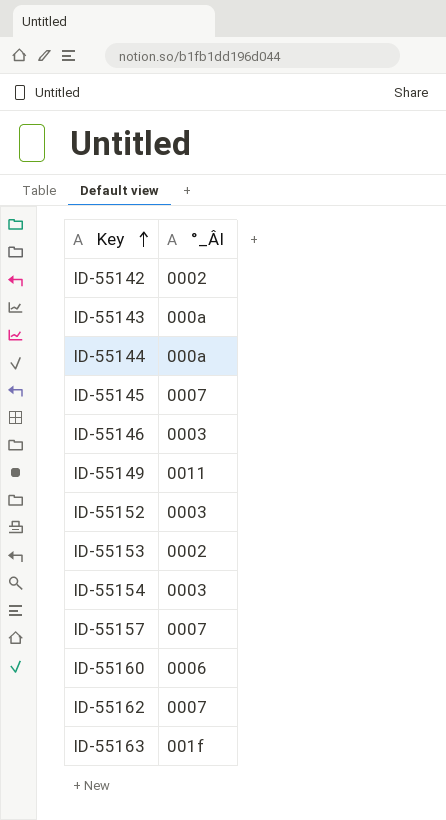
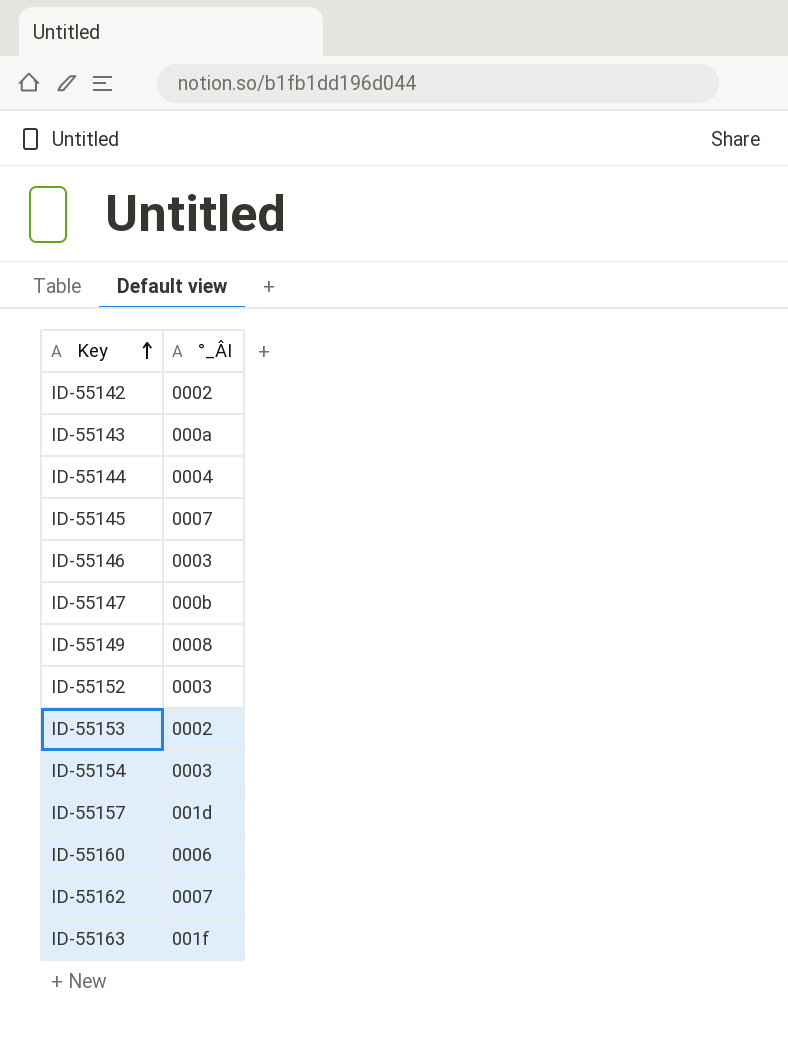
ID-55144 | °_ÂI: 000a -> 0004
row ID-55147: none -> 000b
ID-55149 | °_ÂI: 0011 -> 0008
ID-55157 | °_ÂI: 0007 -> 001d

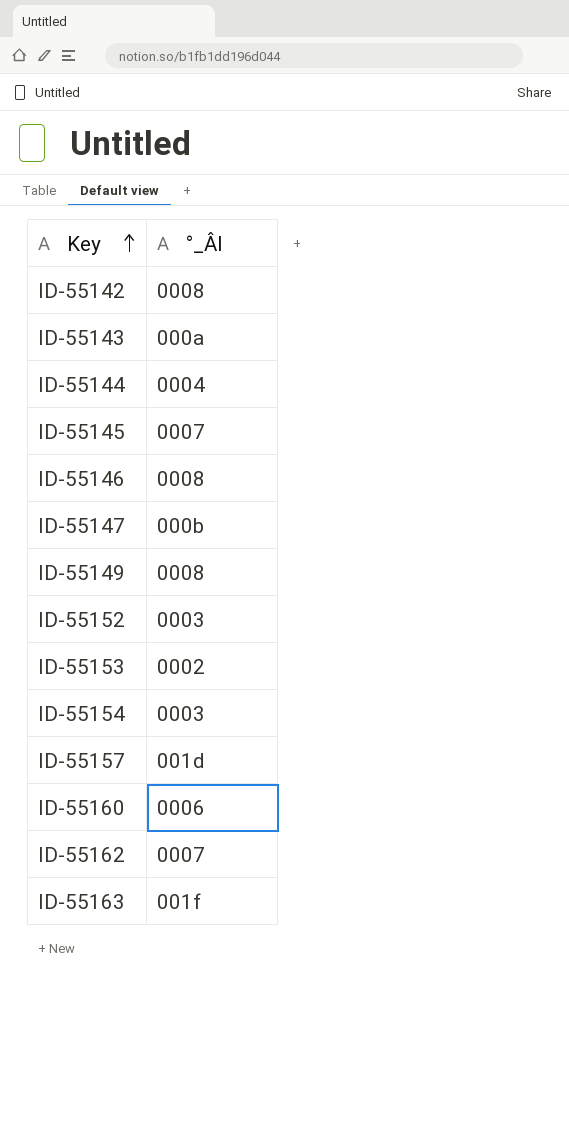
ID-55142 | °_ÂI: 0002 -> 0008
ID-55146 | °_ÂI: 0003 -> 0008

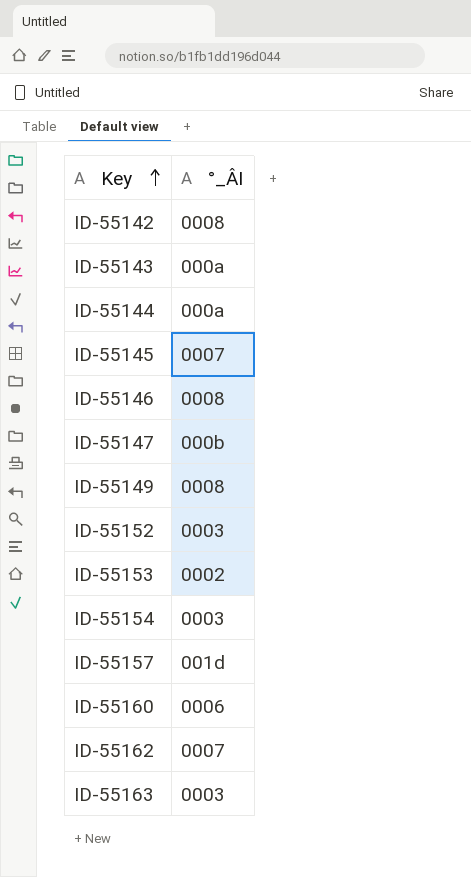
ID-55144 | °_ÂI: 0004 -> 000a
ID-55163 | °_ÂI: 001f -> 0003

